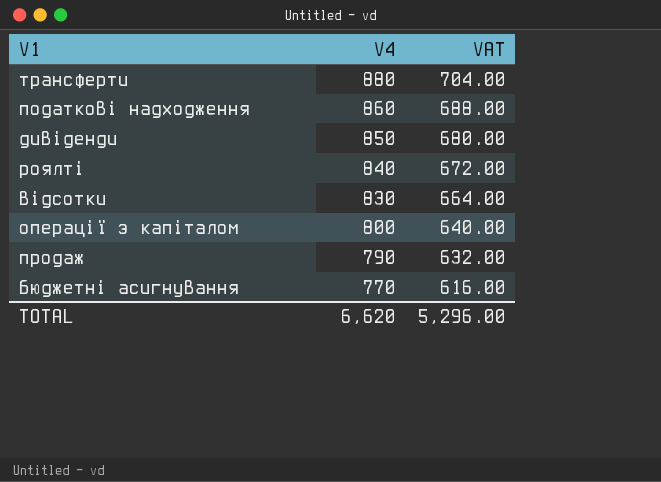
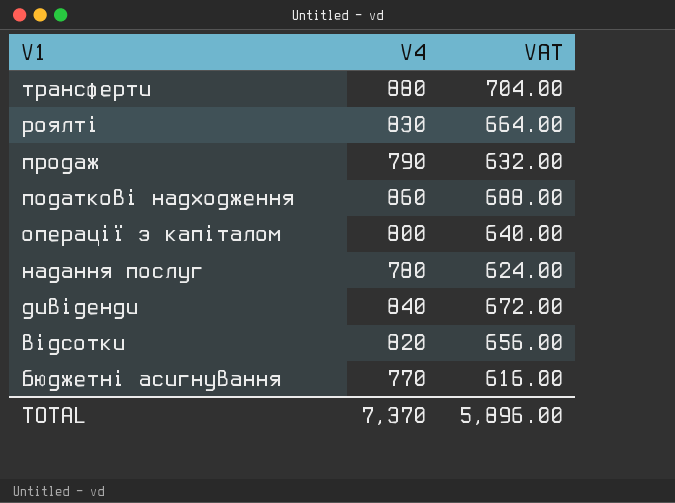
row order: V4 descending -> V1 descending
роялті | V4: 840 -> 830
роялті | VAT: 672.00 -> 664.00
row надання послуг: none -> 780 | 624.00
дивіденди | V4: 850 -> 840
дивіденди | VAT: 680.00 -> 672.00
відсотки | V4: 830 -> 820
відсотки | VAT: 664.00 -> 656.00
TOTAL | V4: 6,620 -> 7,370
TOTAL | VAT: 5,296.00 -> 5,896.00

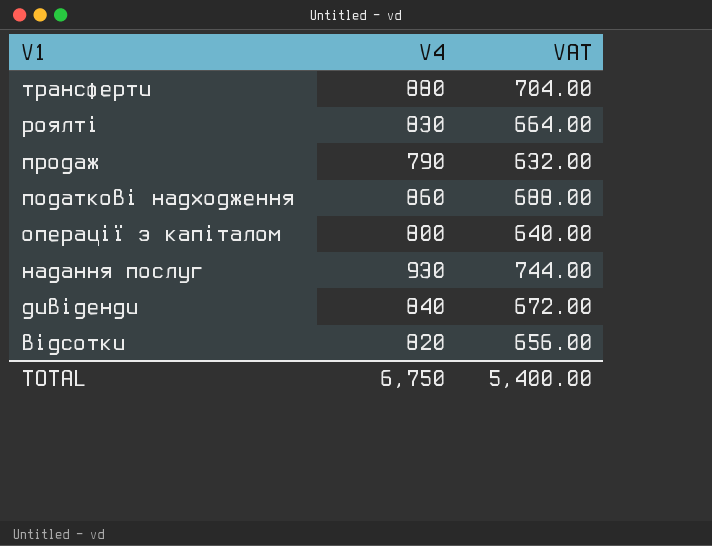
row бюджетні асигнування: 770 | 616.00 -> none
надання послуг | V4: 780 -> 930
надання послуг | VAT: 624.00 -> 744.00
TOTAL | V4: 7,370 -> 6,750
TOTAL | VAT: 5,896.00 -> 5,400.00

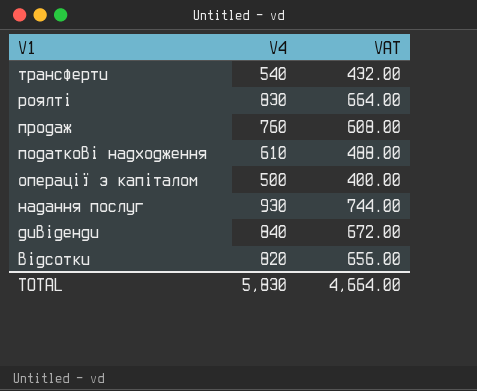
трансферти | V4: 880 -> 540
трансферти | VAT: 704.00 -> 432.00
продаж | V4: 790 -> 760
продаж | VAT: 632.00 -> 608.00
податкові надходження | V4: 860 -> 610
податкові надходження | VAT: 688.00 -> 488.00
операції з капіталом | V4: 800 -> 500
операції з капіталом | VAT: 640.00 -> 400.00
TOTAL | V4: 6,750 -> 5,830
TOTAL | VAT: 5,400.00 -> 4,664.00

